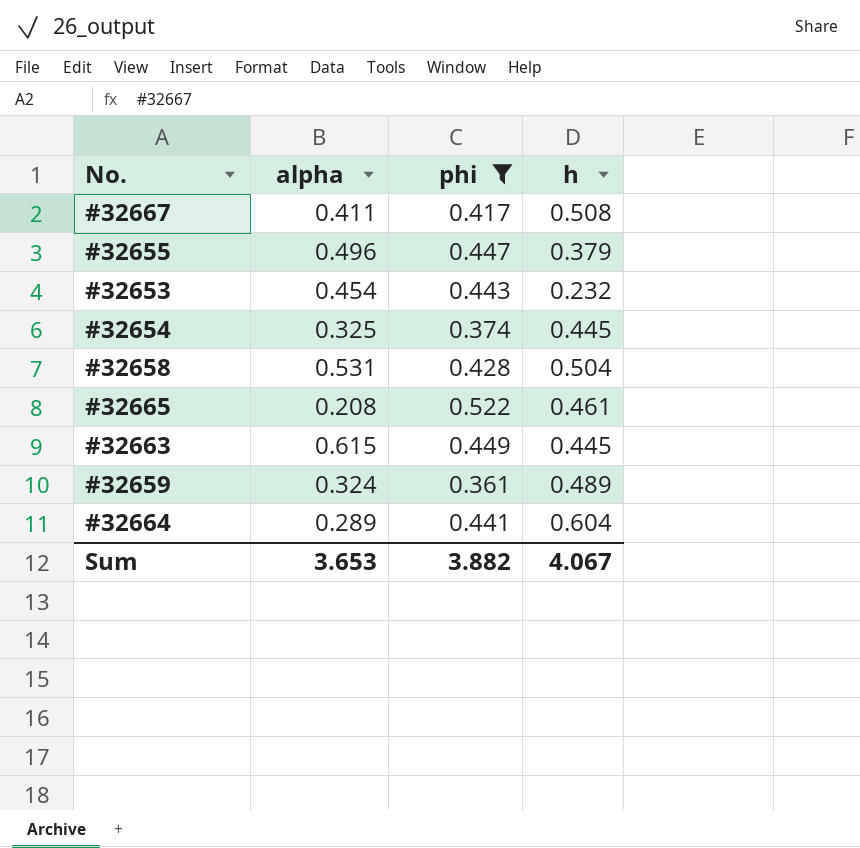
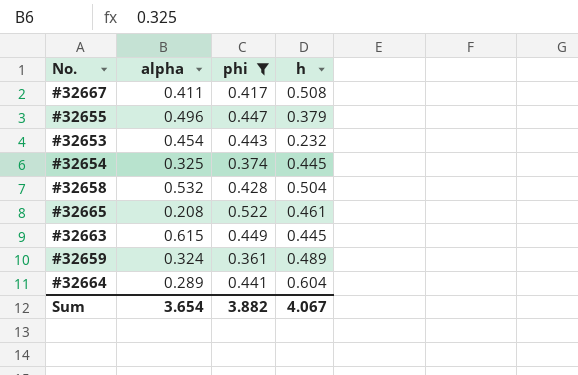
#32658 | alpha: 0.531 -> 0.532
Sum | alpha: 3.653 -> 3.654

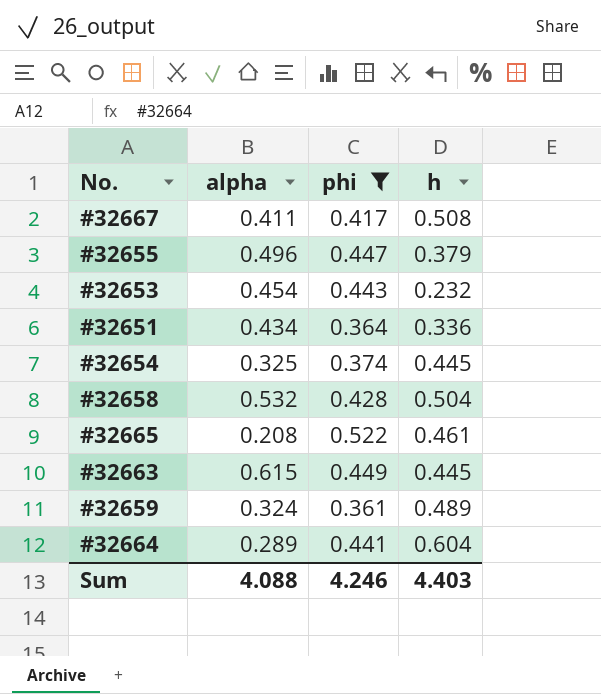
row #32651: none -> 0.434 | 0.364 | 0.336
Sum | alpha: 3.654 -> 4.088
Sum | phi: 3.882 -> 4.246
Sum | h: 4.067 -> 4.403

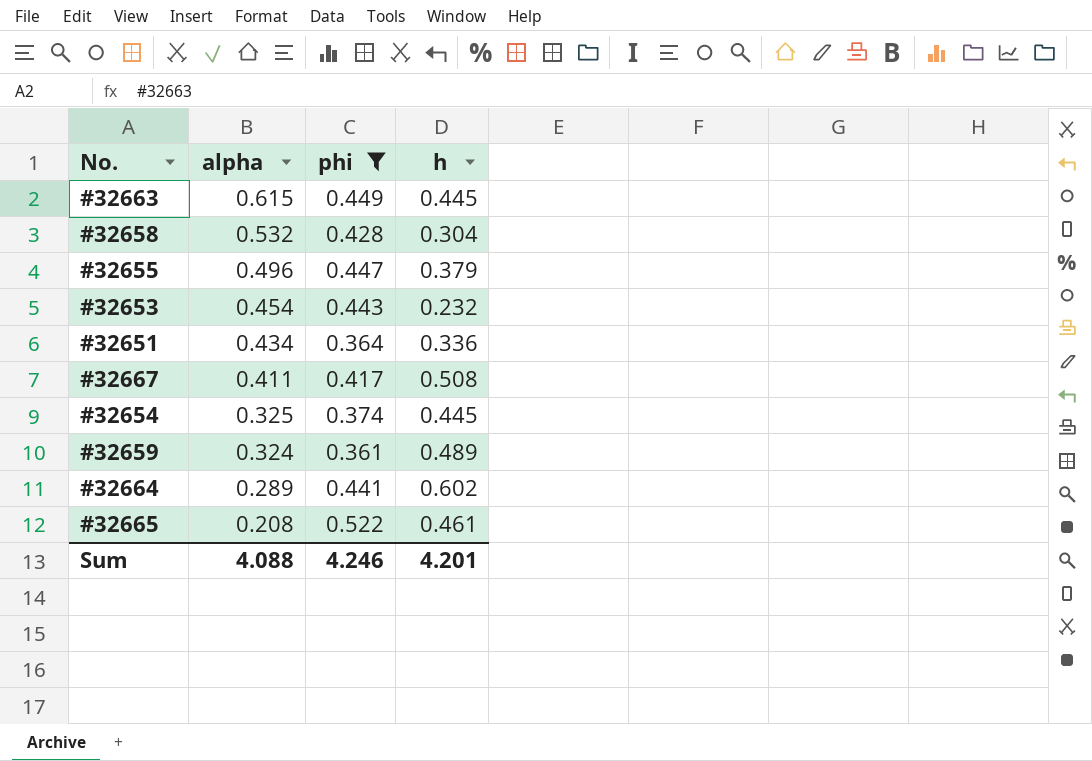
row order: none -> alpha descending
#32658 | h: 0.504 -> 0.304
#32664 | h: 0.604 -> 0.602
Sum | h: 4.403 -> 4.201

